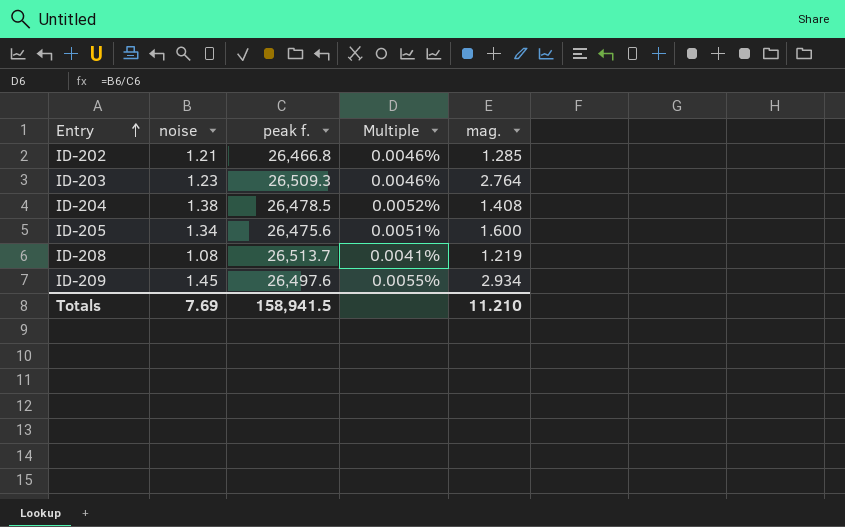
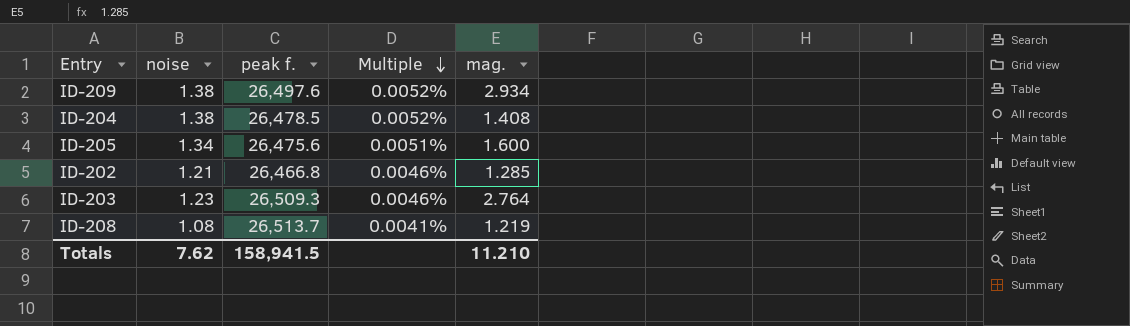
row order: Entry ascending -> Multiple descending
ID-209 | noise: 1.45 -> 1.38
ID-209 | Multiple: 0.0055% -> 0.0052%
Totals | noise: 7.69 -> 7.62

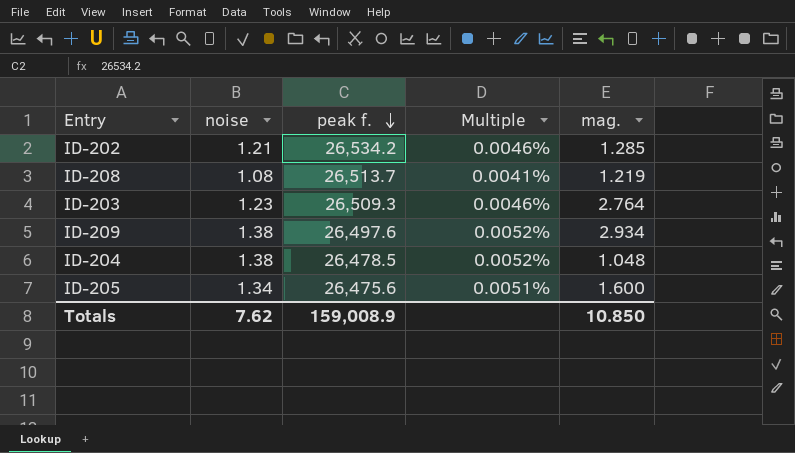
row order: Multiple descending -> peak f. descending
ID-202 | peak f.: 26,466.8 -> 26,534.2
ID-204 | mag.: 1.408 -> 1.048
Totals | peak f.: 158,941.5 -> 159,008.9
Totals | mag.: 11.210 -> 10.850

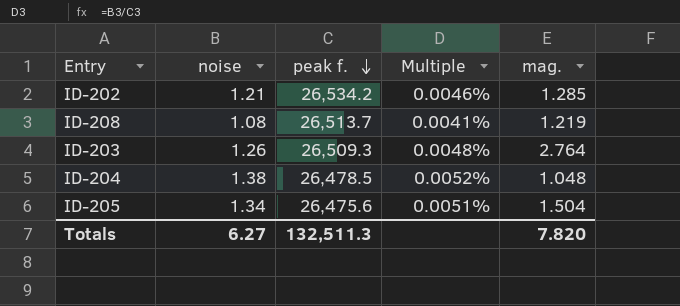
row ID-209: 1.38 | 26,497.6 | 0.0052% | 2.934 -> none
ID-203 | noise: 1.23 -> 1.26
ID-203 | Multiple: 0.0046% -> 0.0048%
ID-205 | mag.: 1.600 -> 1.504
Totals | noise: 7.62 -> 6.27
Totals | peak f.: 159,008.9 -> 132,511.3
Totals | mag.: 10.850 -> 7.820

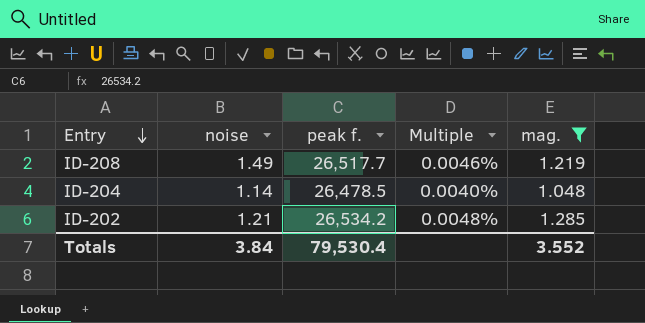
filter: none -> mag. <= 1.285
row order: peak f. descending -> Entry descending
column Multiple | formula: [noise] / [peak f.] -> [mag.] / [peak f.]
ID-208 | noise: 1.08 -> 1.49
ID-208 | peak f.: 26,513.7 -> 26,517.7
ID-204 | noise: 1.38 -> 1.14
Totals | noise: 6.27 -> 3.84
Totals | peak f.: 132,511.3 -> 79,530.4
Totals | mag.: 7.820 -> 3.552

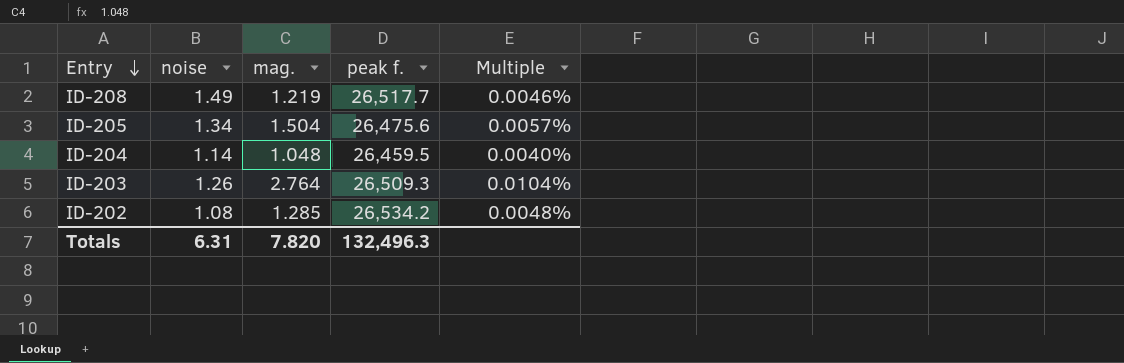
filter: mag. <= 1.285 -> none
column mag. | position: 5 -> 3
ID-204 | peak f.: 26,478.5 -> 26,459.5
ID-202 | noise: 1.21 -> 1.08
Totals | noise: 3.84 -> 6.31
Totals | mag.: 3.552 -> 7.820
Totals | peak f.: 79,530.4 -> 132,496.3

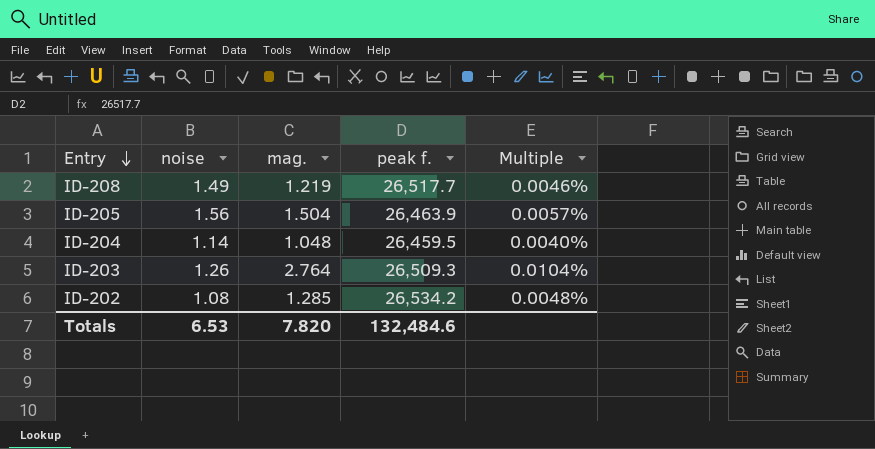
ID-205 | noise: 1.34 -> 1.56
ID-205 | peak f.: 26,475.6 -> 26,463.9
Totals | noise: 6.31 -> 6.53
Totals | peak f.: 132,496.3 -> 132,484.6

